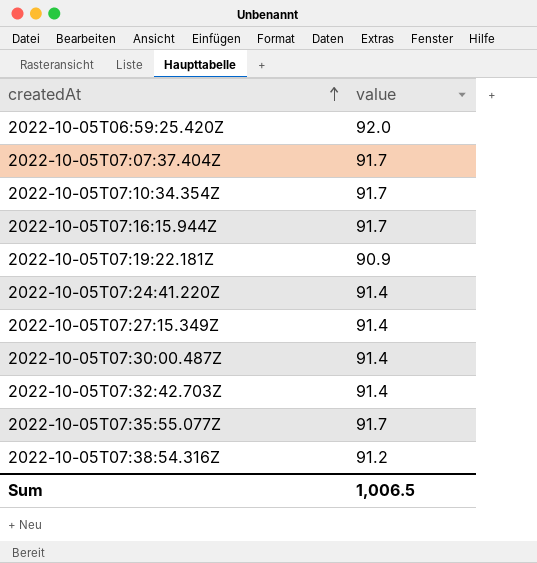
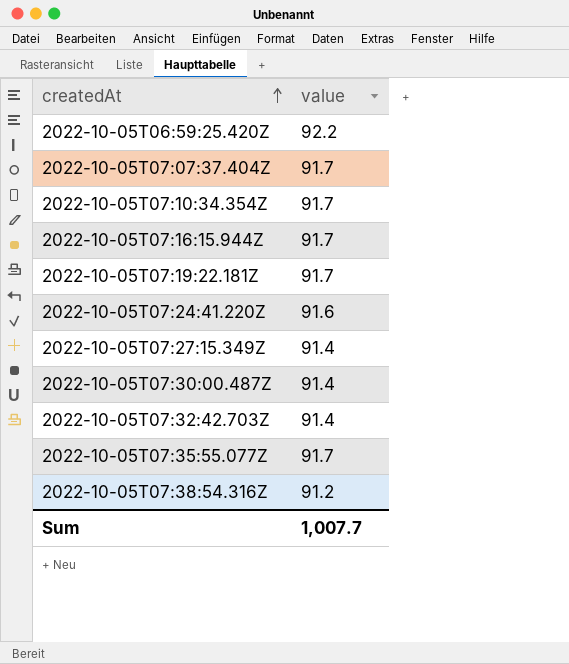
2022-10-05T06:59:25.420Z | value: 92.0 -> 92.2
2022-10-05T07:19:22.181Z | value: 90.9 -> 91.7
2022-10-05T07:24:41.220Z | value: 91.4 -> 91.6
Sum | value: 1,006.5 -> 1,007.7

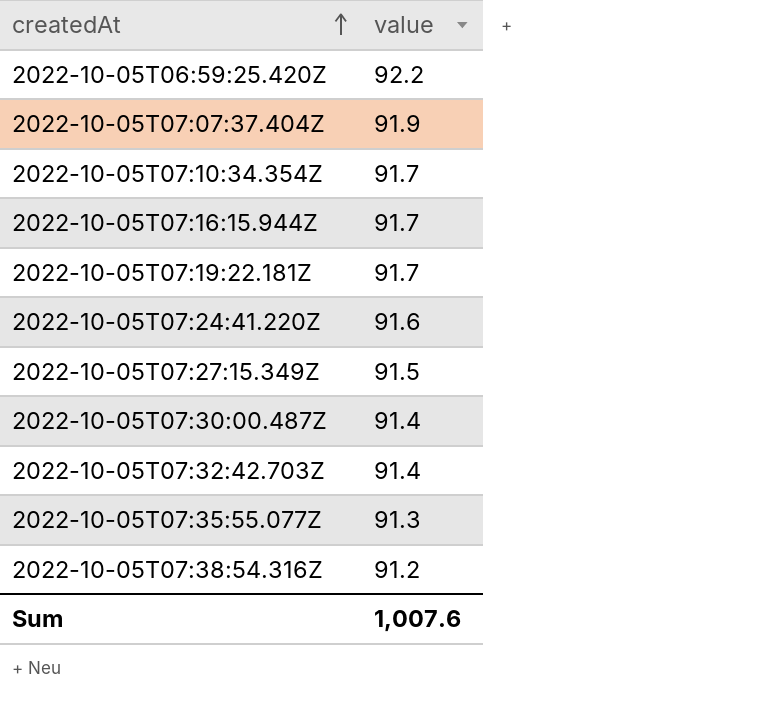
2022-10-05T07:07:37.404Z | value: 91.7 -> 91.9
2022-10-05T07:27:15.349Z | value: 91.4 -> 91.5
2022-10-05T07:35:55.077Z | value: 91.7 -> 91.3
Sum | value: 1,007.7 -> 1,007.6

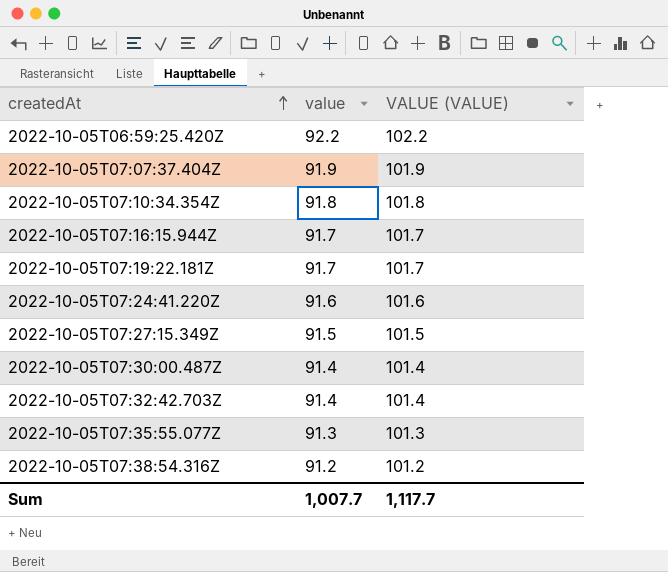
column VALUE (VALUE) | formula: none -> [value] + 10
2022-10-05T07:10:34.354Z | value: 91.7 -> 91.8
Sum | value: 1,007.6 -> 1,007.7

